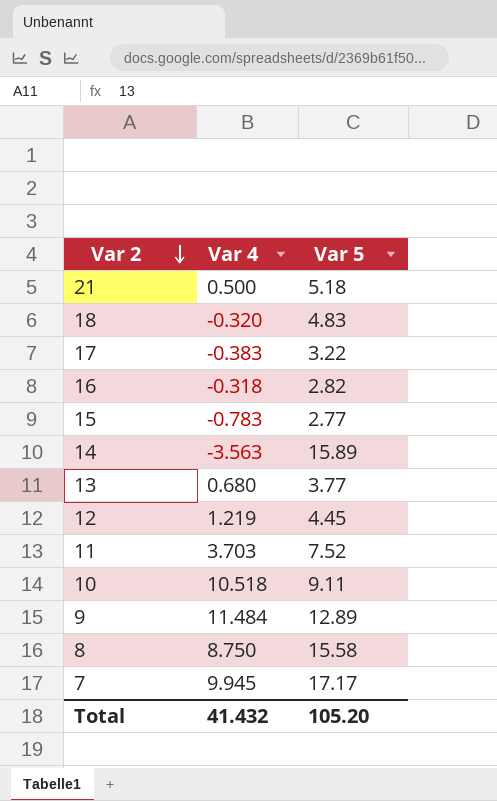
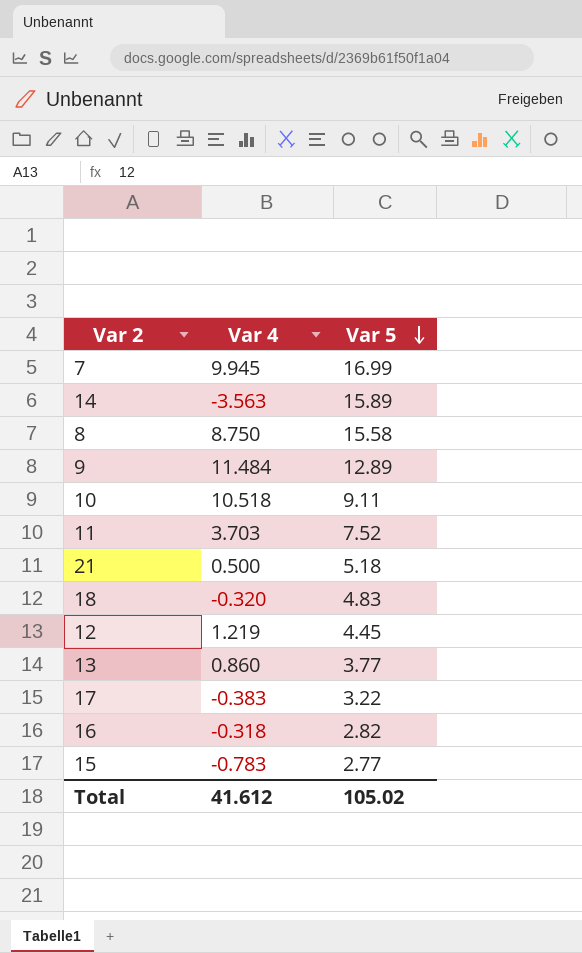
row order: Var 2 descending -> Var 5 descending
7 | Var 5: 17.17 -> 16.99
13 | Var 4: 0.680 -> 0.860
Total | Var 4: 41.432 -> 41.612
Total | Var 5: 105.20 -> 105.02

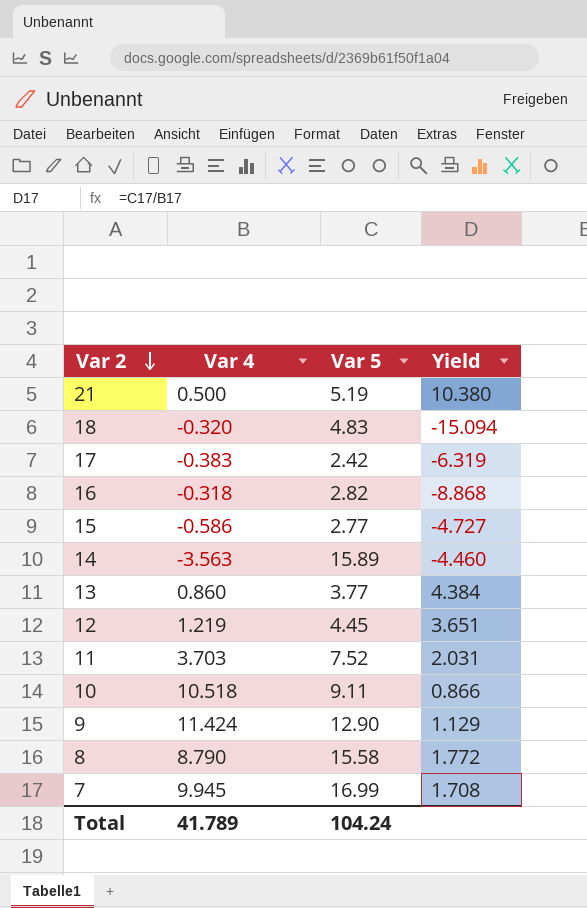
row order: Var 5 descending -> Var 2 descending
column Yield | formula: none -> [Var 5] / [Var 4]
21 | Var 5: 5.18 -> 5.19
17 | Var 5: 3.22 -> 2.42
15 | Var 4: -0.783 -> -0.586
9 | Var 4: 11.484 -> 11.424
9 | Var 5: 12.89 -> 12.90
8 | Var 4: 8.750 -> 8.790
Total | Var 4: 41.612 -> 41.789
Total | Var 5: 105.02 -> 104.24

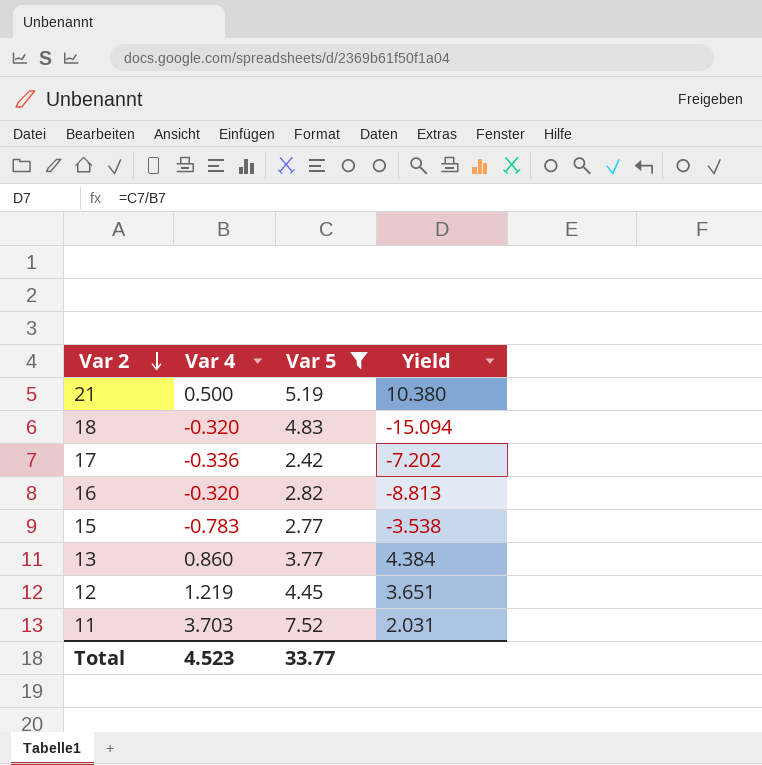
filter: none -> Var 5 <= 7.52
17 | Var 4: -0.383 -> -0.336
17 | Yield: -6.319 -> -7.202
16 | Var 4: -0.318 -> -0.320
16 | Yield: -8.868 -> -8.813
15 | Var 4: -0.586 -> -0.783
15 | Yield: -4.727 -> -3.538
Total | Var 4: 41.789 -> 4.523
Total | Var 5: 104.24 -> 33.77

